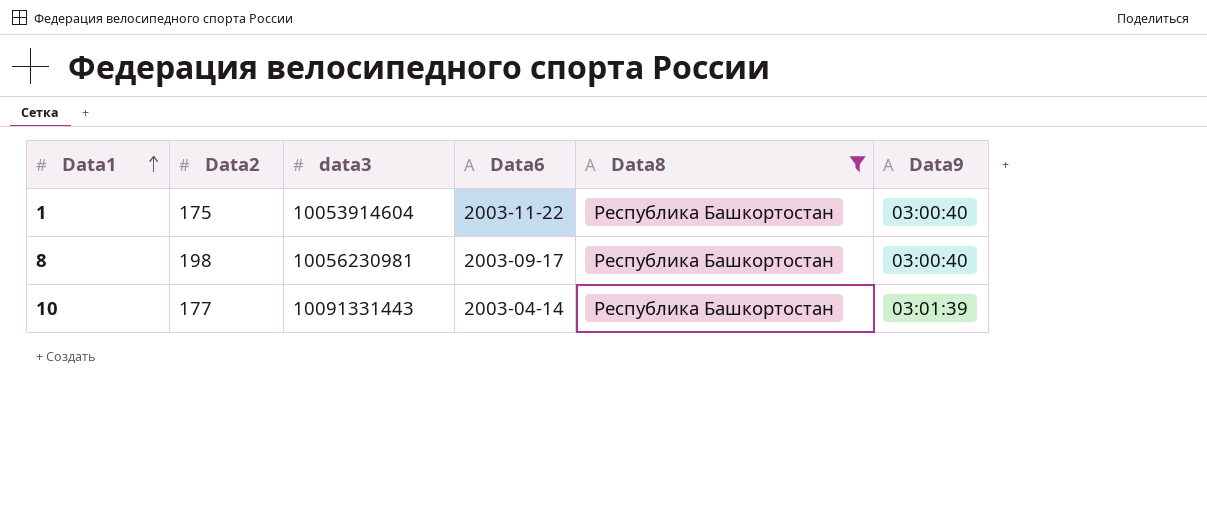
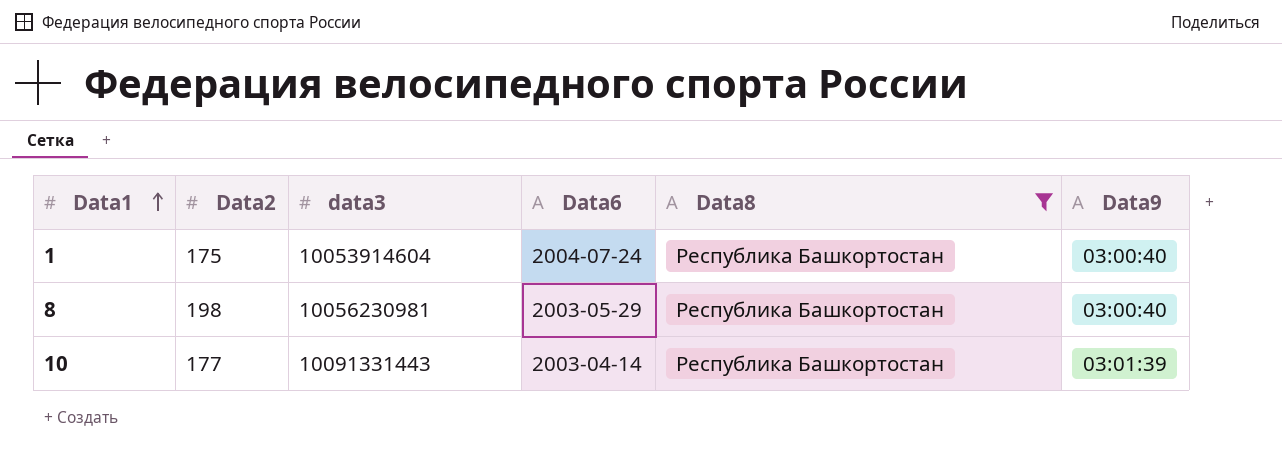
1 | Data6: 2003-11-22 -> 2004-07-24
8 | Data6: 2003-09-17 -> 2003-05-29

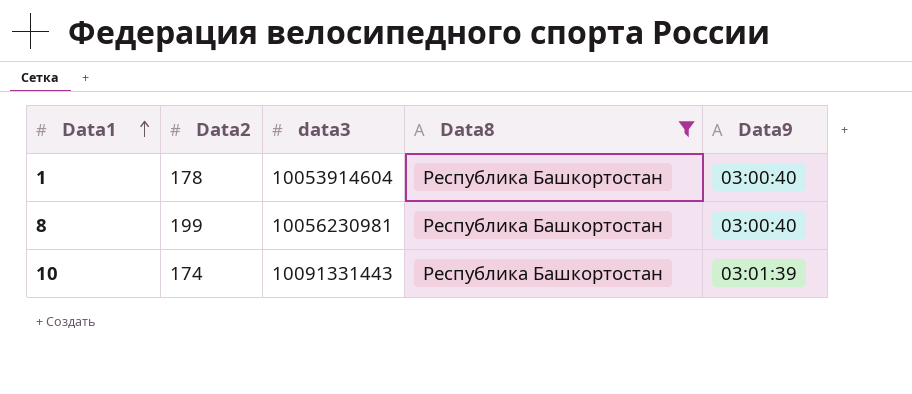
column Data6 | position: 4 -> none
1 | Data2: 175 -> 178
8 | Data2: 198 -> 199
10 | Data2: 177 -> 174

